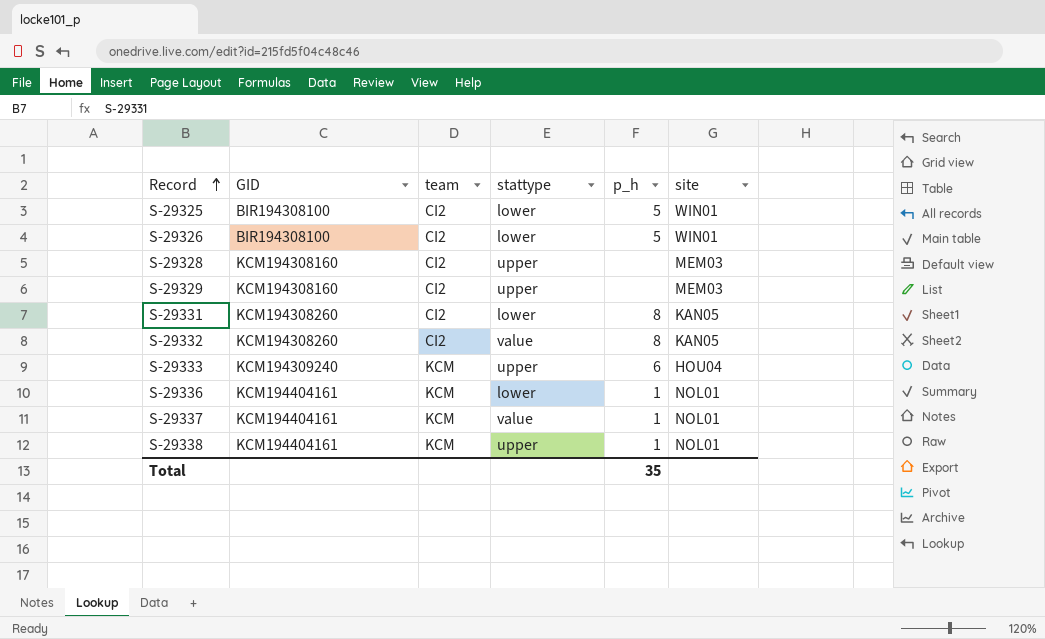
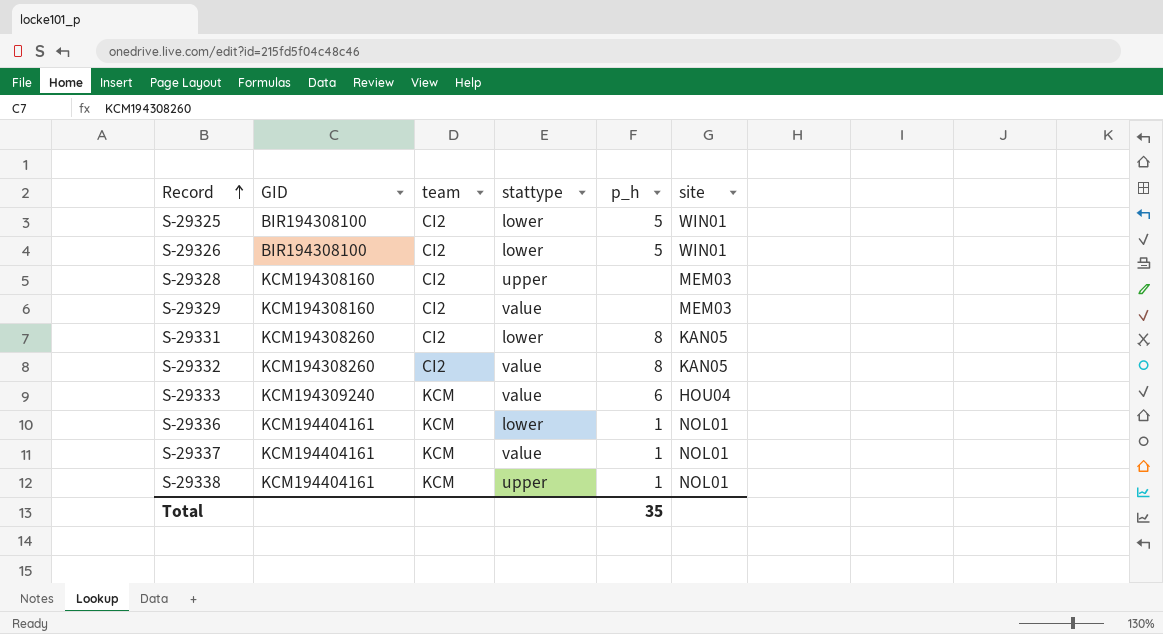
S-29329 | stattype: upper -> value
S-29333 | stattype: upper -> value

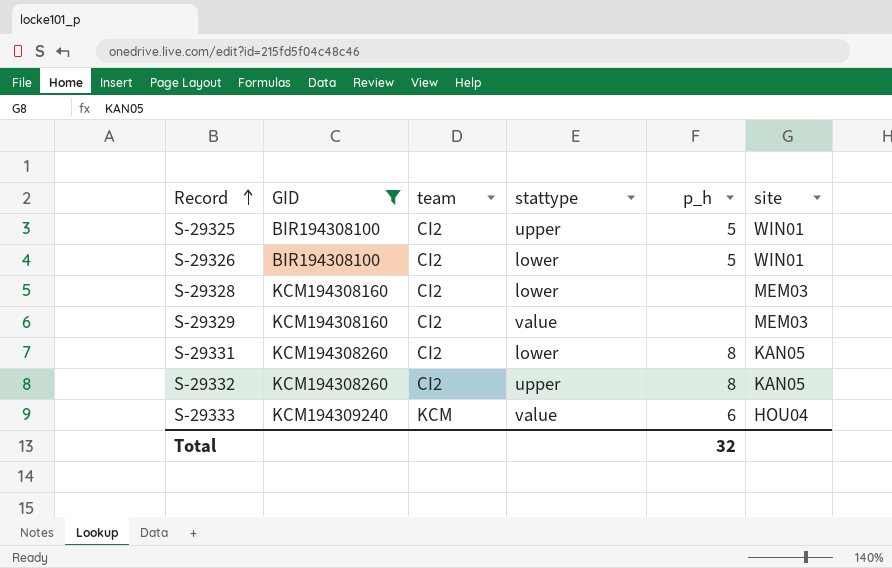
filter: none -> GID != KCM194404161
S-29325 | stattype: lower -> upper
S-29328 | stattype: upper -> lower
S-29332 | stattype: value -> upper
Total | p_h: 35 -> 32

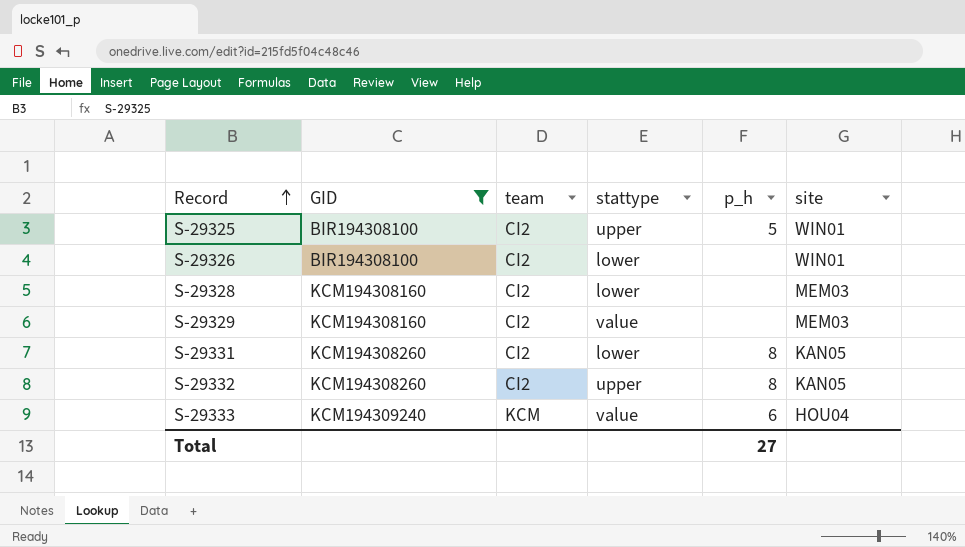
S-29326 | p_h: 5 -> none
Total | p_h: 32 -> 27

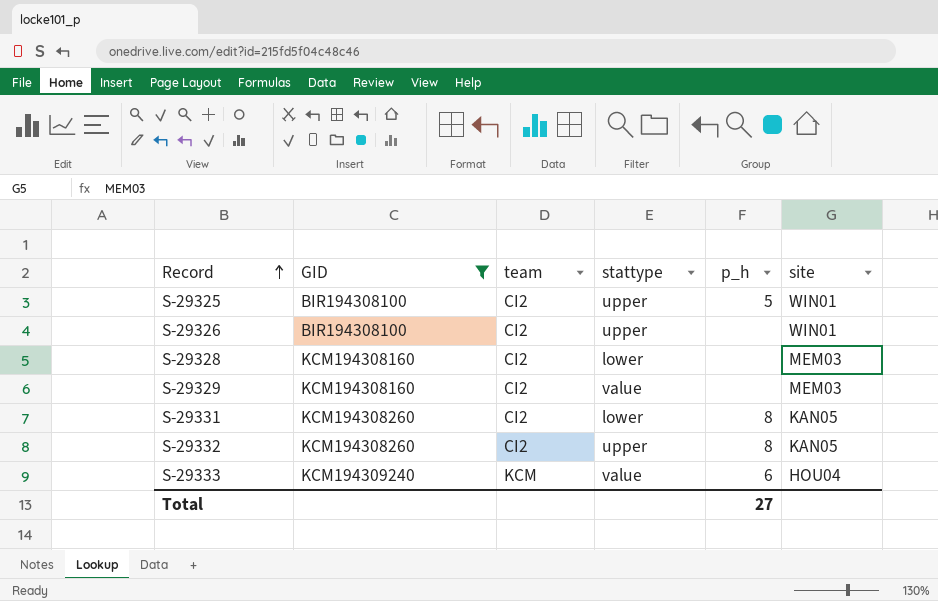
S-29326 | stattype: lower -> upper

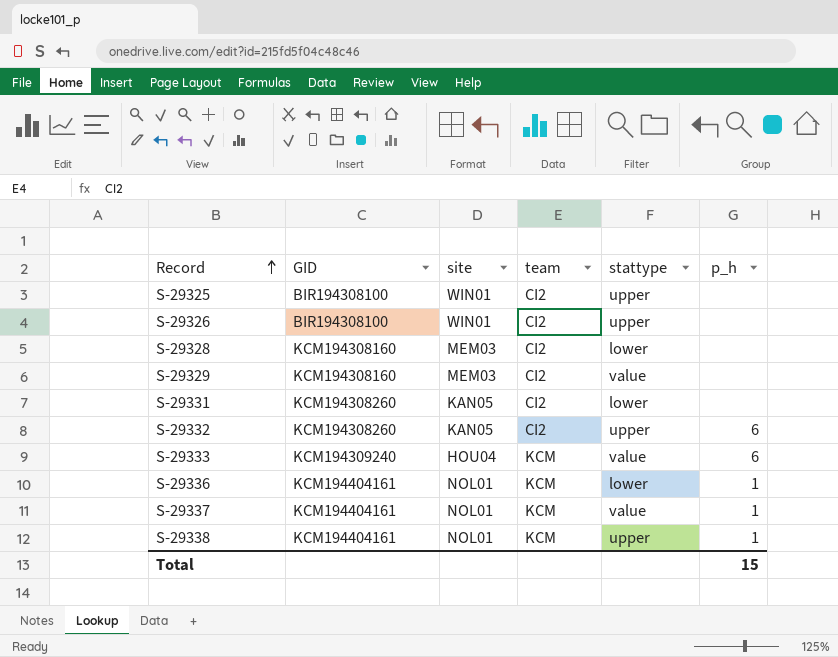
filter: GID != KCM194404161 -> none
column site | position: 6 -> 3
S-29325 | p_h: 5 -> none
S-29331 | p_h: 8 -> none
S-29332 | p_h: 8 -> 6
Total | p_h: 27 -> 15

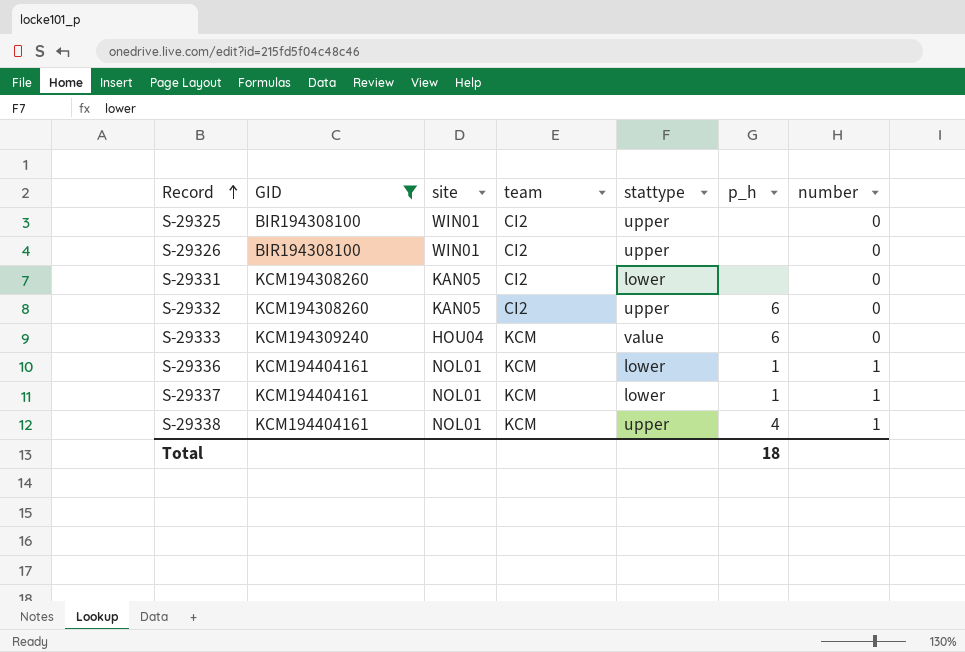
filter: none -> GID != KCM194308160
column number | position: none -> 7
S-29337 | stattype: value -> lower
S-29338 | p_h: 1 -> 4
Total | p_h: 15 -> 18

